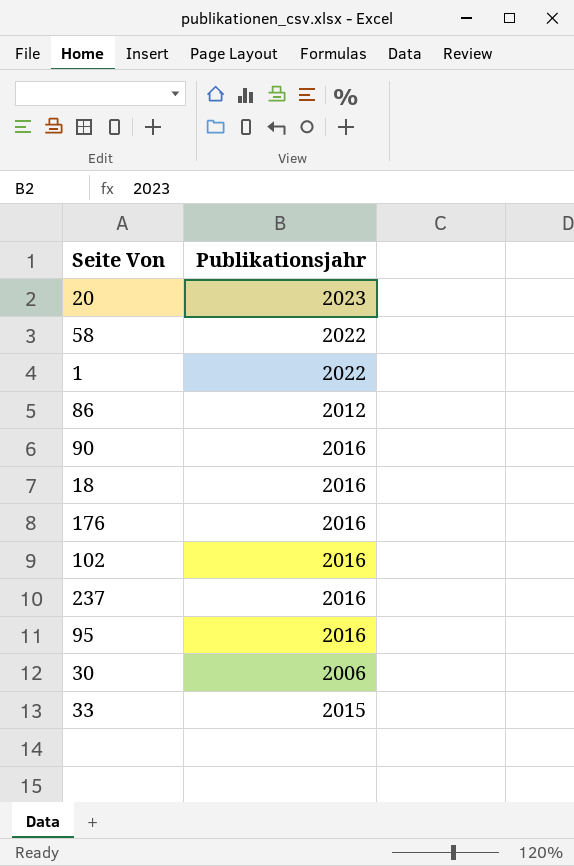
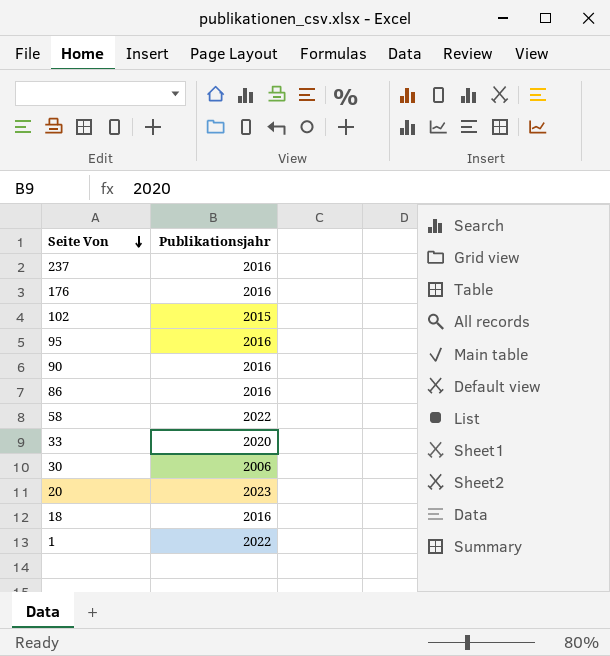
row order: none -> Seite Von descending
102 | Publikationsjahr: 2016 -> 2015
86 | Publikationsjahr: 2012 -> 2016
33 | Publikationsjahr: 2015 -> 2020

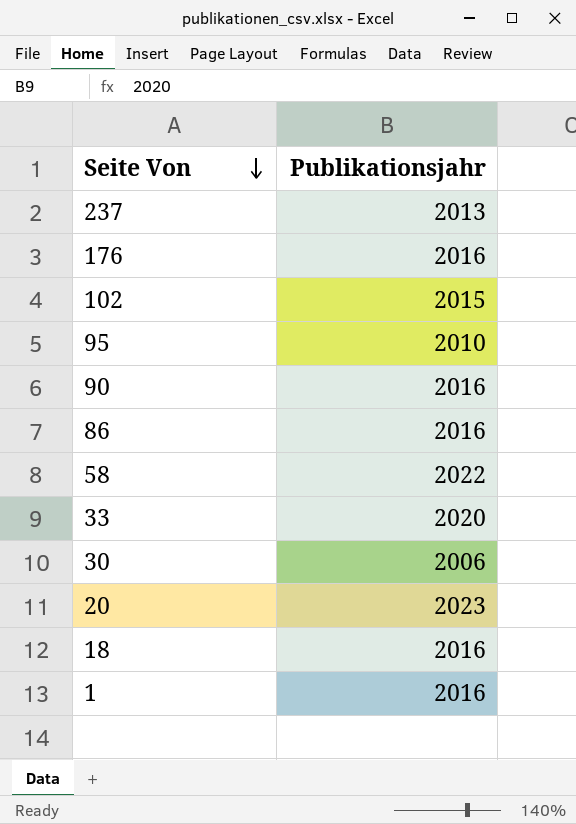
237 | Publikationsjahr: 2016 -> 2013
95 | Publikationsjahr: 2016 -> 2010
1 | Publikationsjahr: 2022 -> 2016

